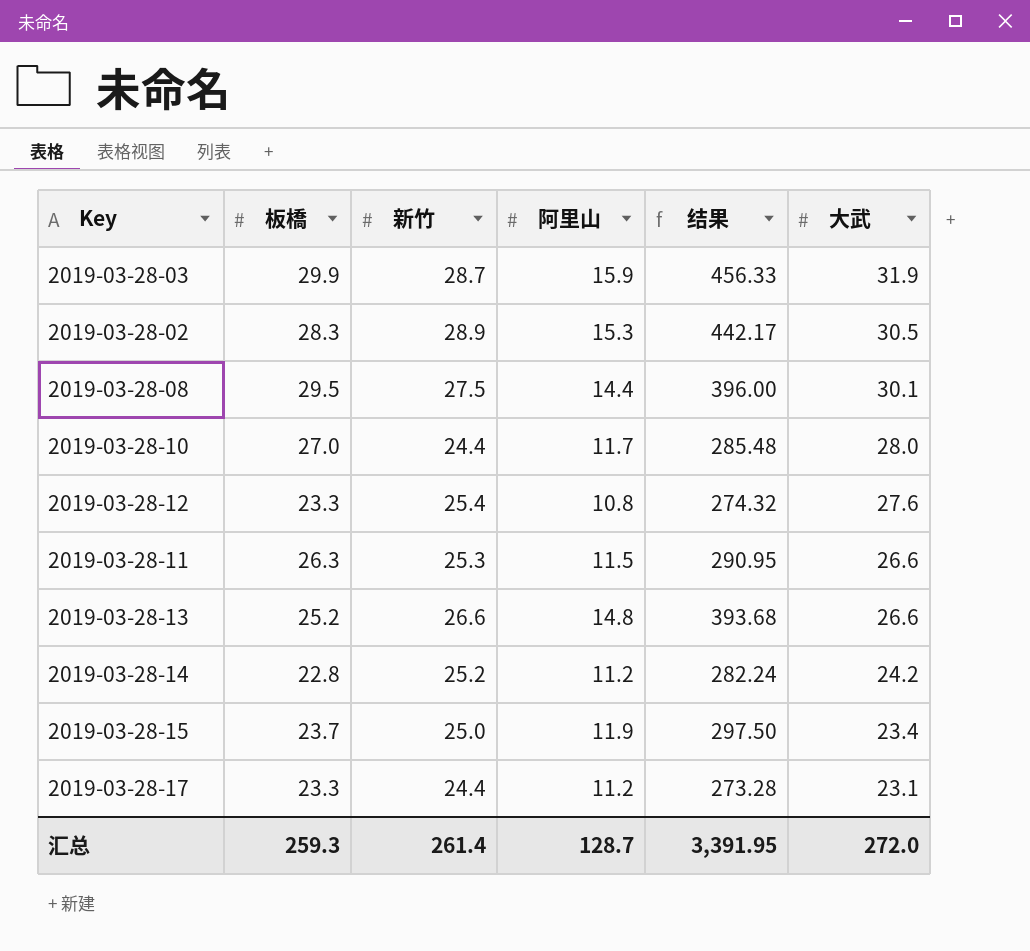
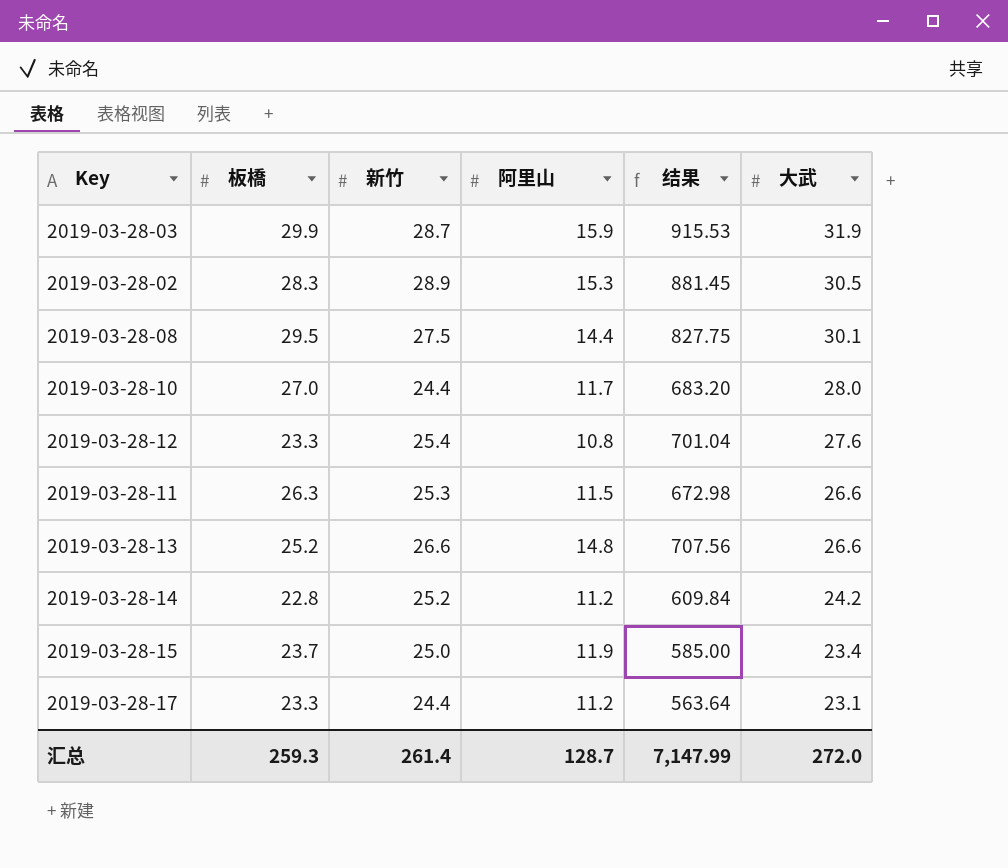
column 结果 | formula: [新竹] * [阿里山] -> [新竹] * [大武]
汇总 | 结果: 3,391.95 -> 7,147.99

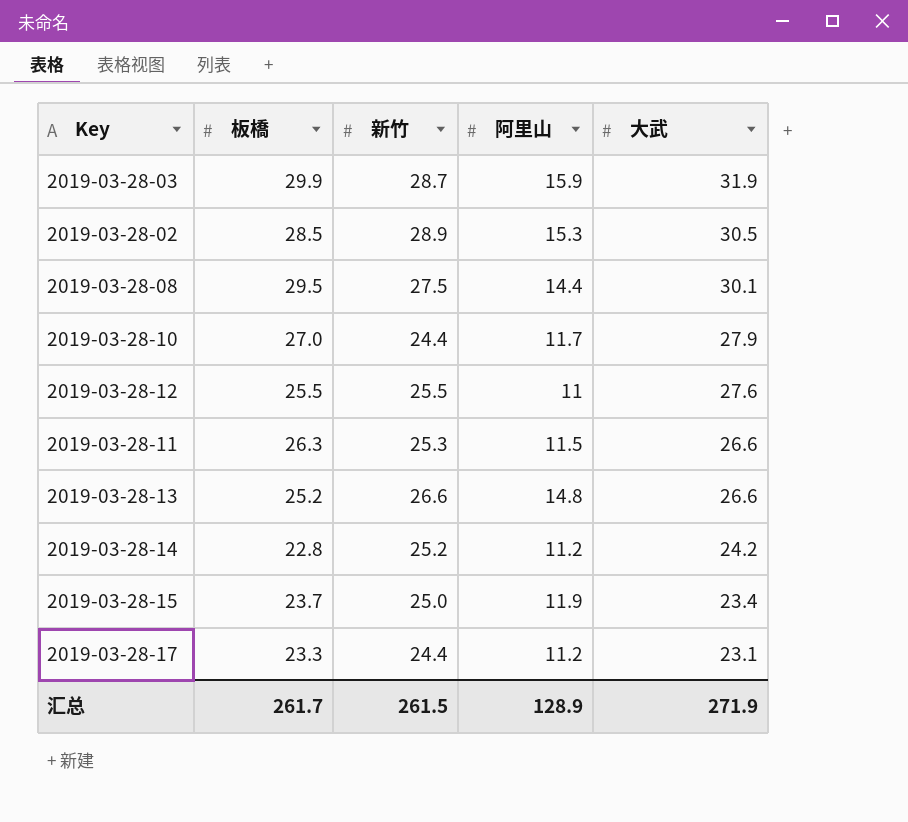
column 结果 | formula: [新竹] * [大武] -> none
2019-03-28-02 | 板橋: 28.3 -> 28.5
2019-03-28-10 | 大武: 28.0 -> 27.9
2019-03-28-12 | 板橋: 23.3 -> 25.5
2019-03-28-12 | 新竹: 25.4 -> 25.5
2019-03-28-12 | 阿里山: 10.8 -> 11
汇总 | 板橋: 259.3 -> 261.7
汇总 | 新竹: 261.4 -> 261.5
汇总 | 阿里山: 128.7 -> 128.9
汇总 | 大武: 272.0 -> 271.9

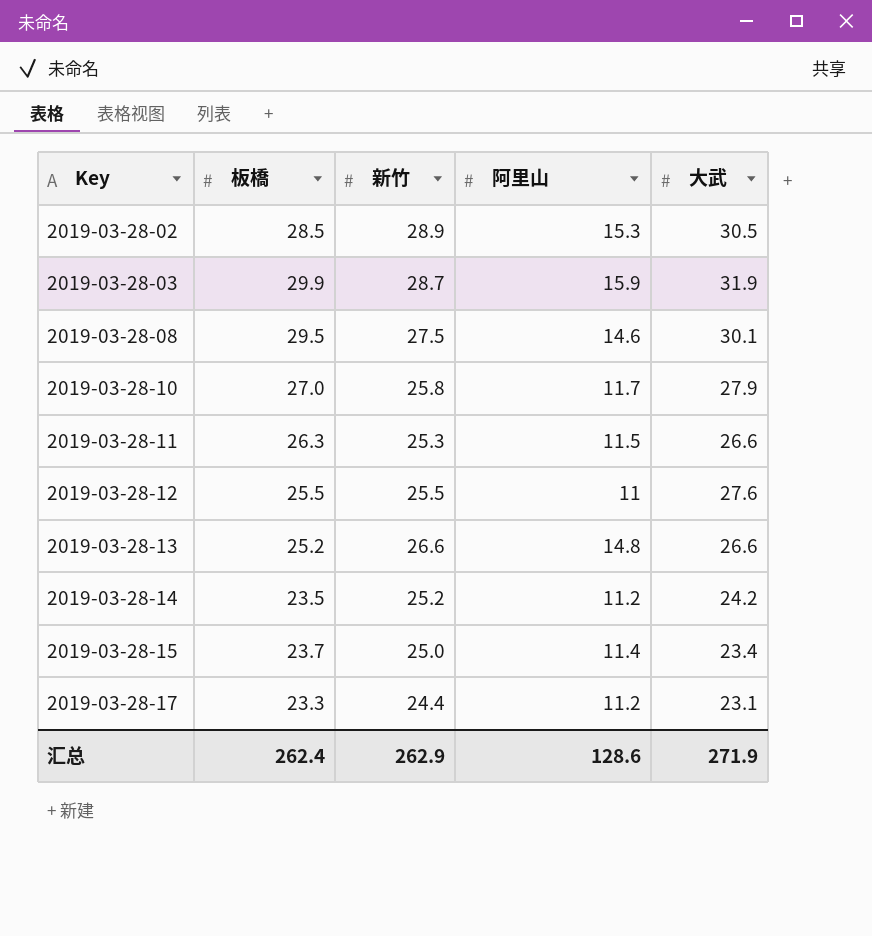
row order: 大武 descending -> Key ascending
2019-03-28-08 | 阿里山: 14.4 -> 14.6
2019-03-28-10 | 新竹: 24.4 -> 25.8
2019-03-28-14 | 板橋: 22.8 -> 23.5
2019-03-28-15 | 阿里山: 11.9 -> 11.4
汇总 | 板橋: 261.7 -> 262.4
汇总 | 新竹: 261.5 -> 262.9
汇总 | 阿里山: 128.9 -> 128.6

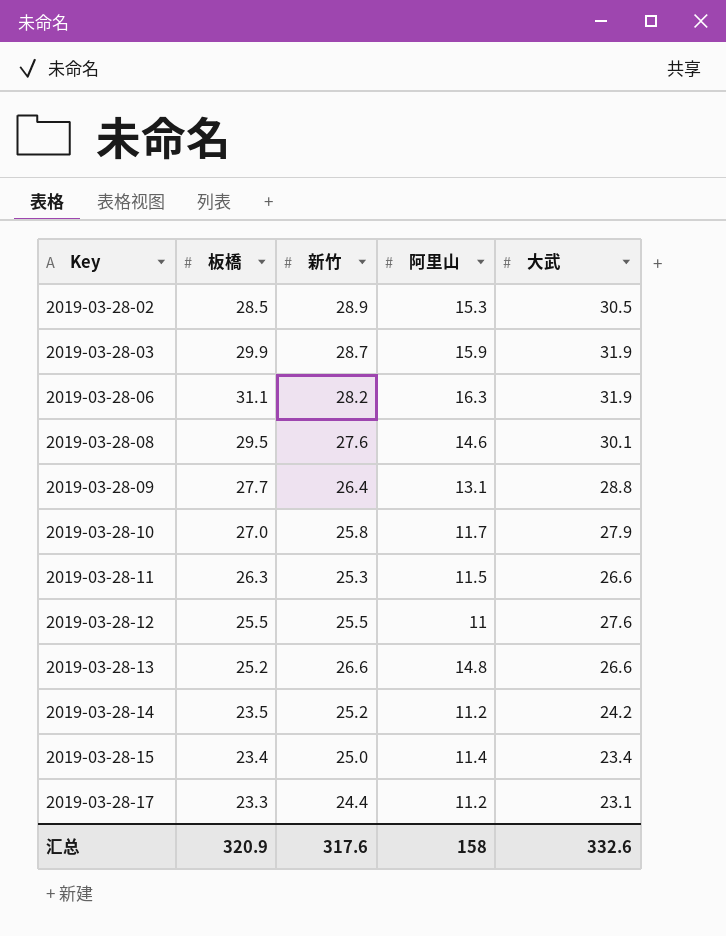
row 2019-03-28-06: none -> 31.1 | 28.2 | 16.3 | 31.9
2019-03-28-08 | 新竹: 27.5 -> 27.6
row 2019-03-28-09: none -> 27.7 | 26.4 | 13.1 | 28.8
2019-03-28-15 | 板橋: 23.7 -> 23.4
汇总 | 板橋: 262.4 -> 320.9
汇总 | 新竹: 262.9 -> 317.6
汇总 | 阿里山: 128.6 -> 158
汇总 | 大武: 271.9 -> 332.6

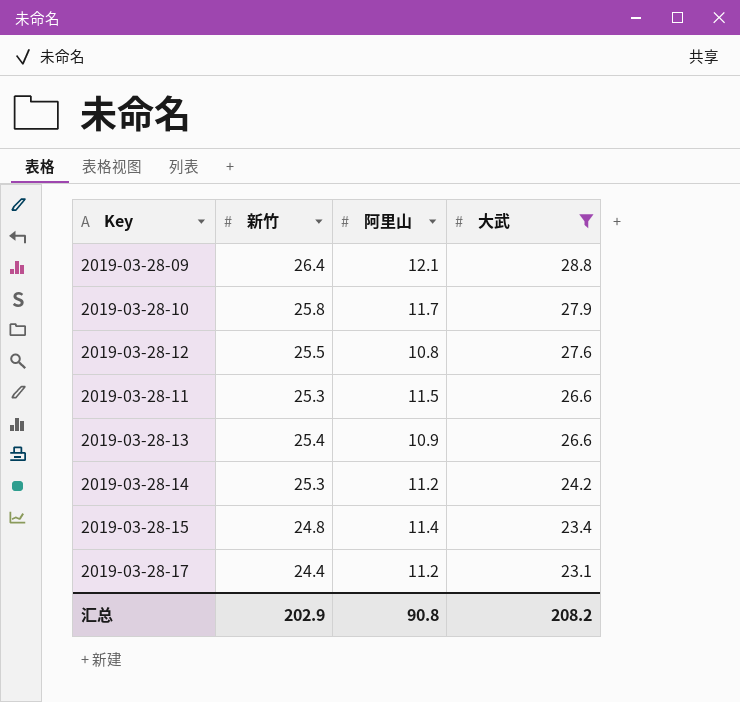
filter: none -> 大武 <= 28.8
row order: Key ascending -> 大武 descending
column 板橋 | position: 2 -> none
2019-03-28-09 | 阿里山: 13.1 -> 12.1
2019-03-28-12 | 阿里山: 11 -> 10.8
2019-03-28-13 | 新竹: 26.6 -> 25.4
2019-03-28-13 | 阿里山: 14.8 -> 10.9
2019-03-28-14 | 新竹: 25.2 -> 25.3
2019-03-28-15 | 新竹: 25.0 -> 24.8
汇总 | 新竹: 317.6 -> 202.9
汇总 | 阿里山: 158 -> 90.8
汇总 | 大武: 332.6 -> 208.2

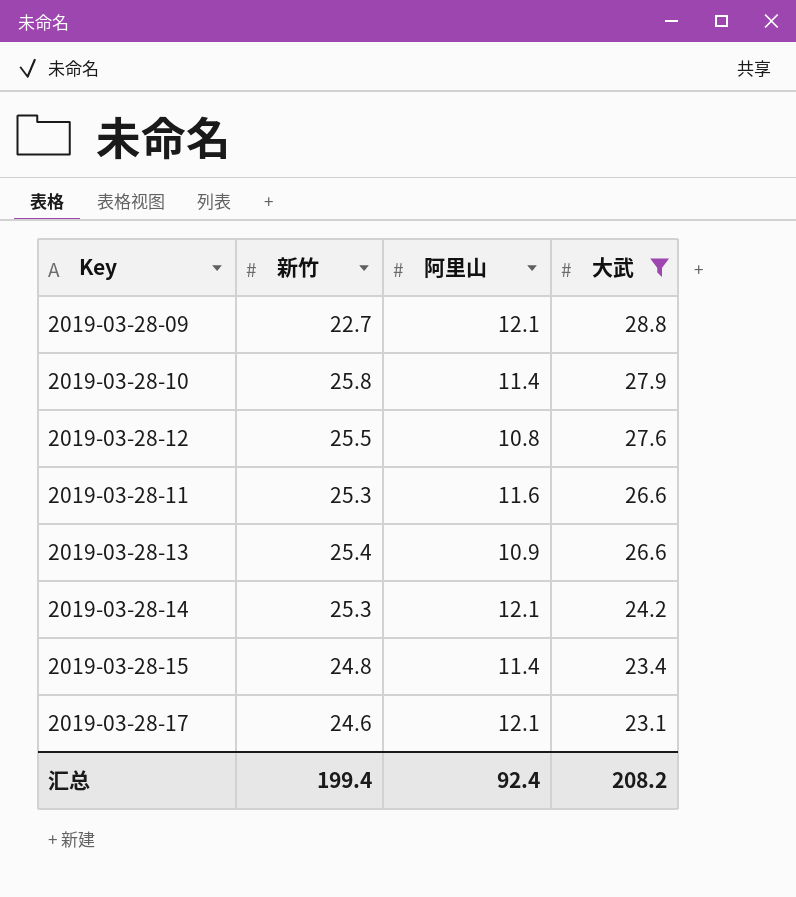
2019-03-28-09 | 新竹: 26.4 -> 22.7
2019-03-28-10 | 阿里山: 11.7 -> 11.4
2019-03-28-11 | 阿里山: 11.5 -> 11.6
2019-03-28-14 | 阿里山: 11.2 -> 12.1
2019-03-28-17 | 新竹: 24.4 -> 24.6
2019-03-28-17 | 阿里山: 11.2 -> 12.1
汇总 | 新竹: 202.9 -> 199.4
汇总 | 阿里山: 90.8 -> 92.4

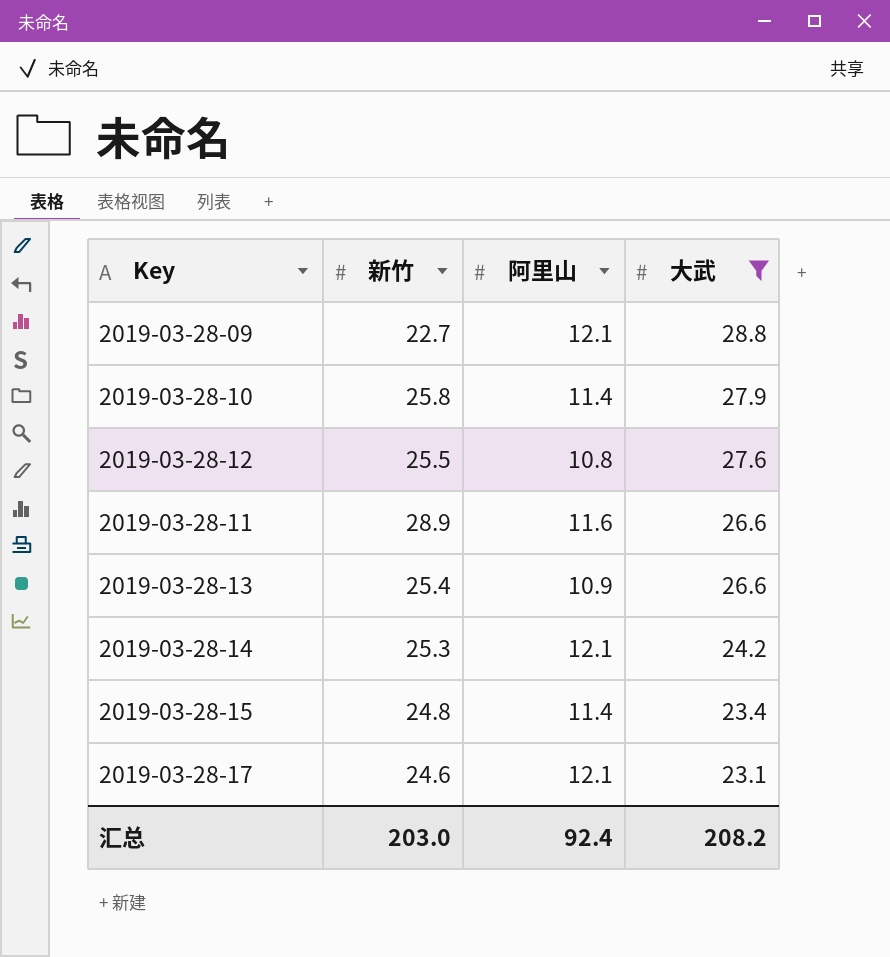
2019-03-28-11 | 新竹: 25.3 -> 28.9
汇总 | 新竹: 199.4 -> 203.0

